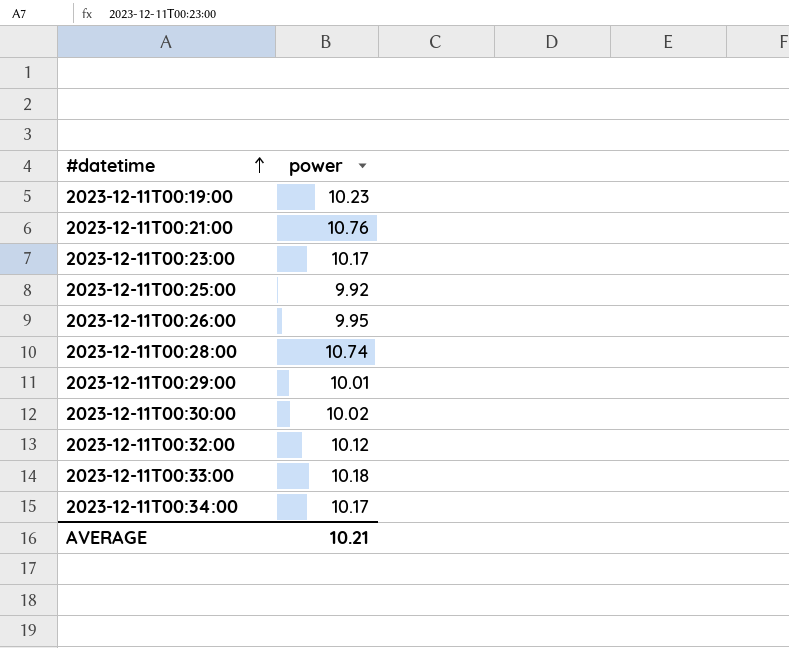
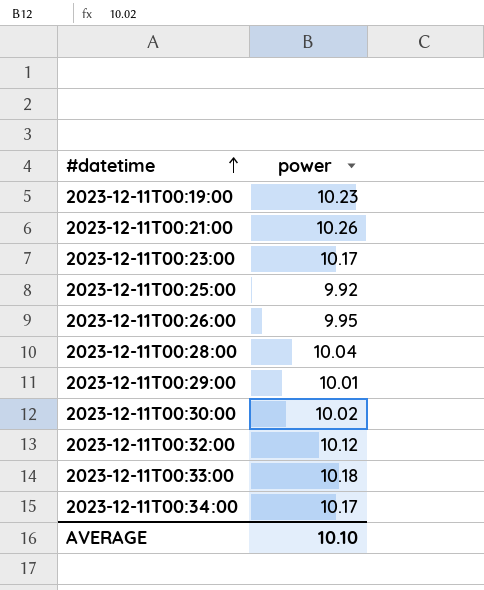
2023-12-11T00:21:00 | power: 10.76 -> 10.26
2023-12-11T00:28:00 | power: 10.74 -> 10.04
AVERAGE | power: 10.21 -> 10.10

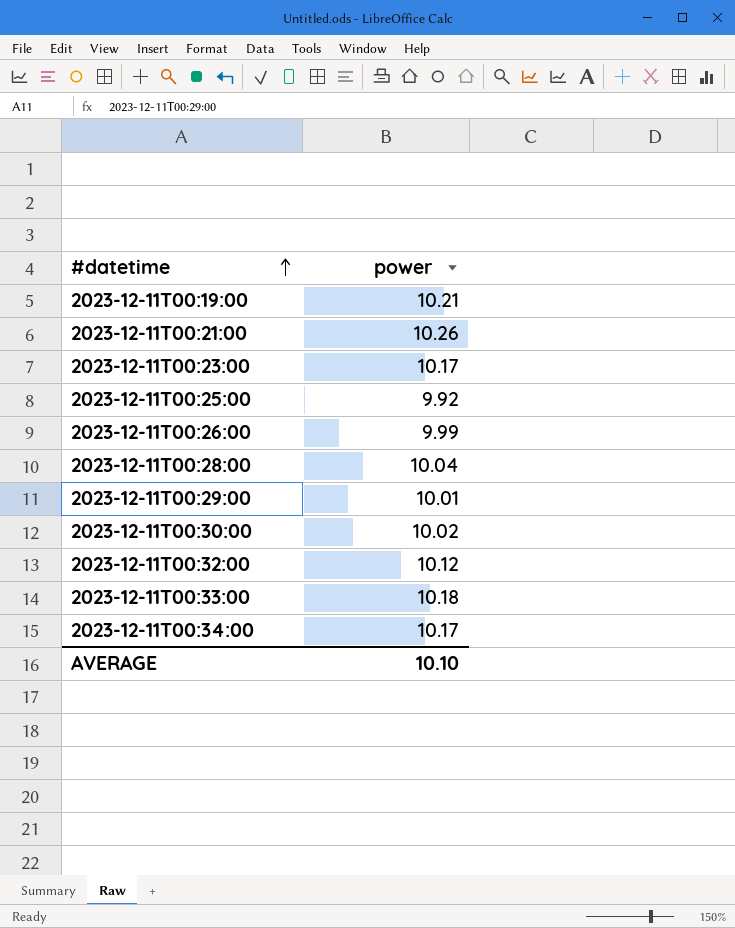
2023-12-11T00:19:00 | power: 10.23 -> 10.21
2023-12-11T00:26:00 | power: 9.95 -> 9.99

